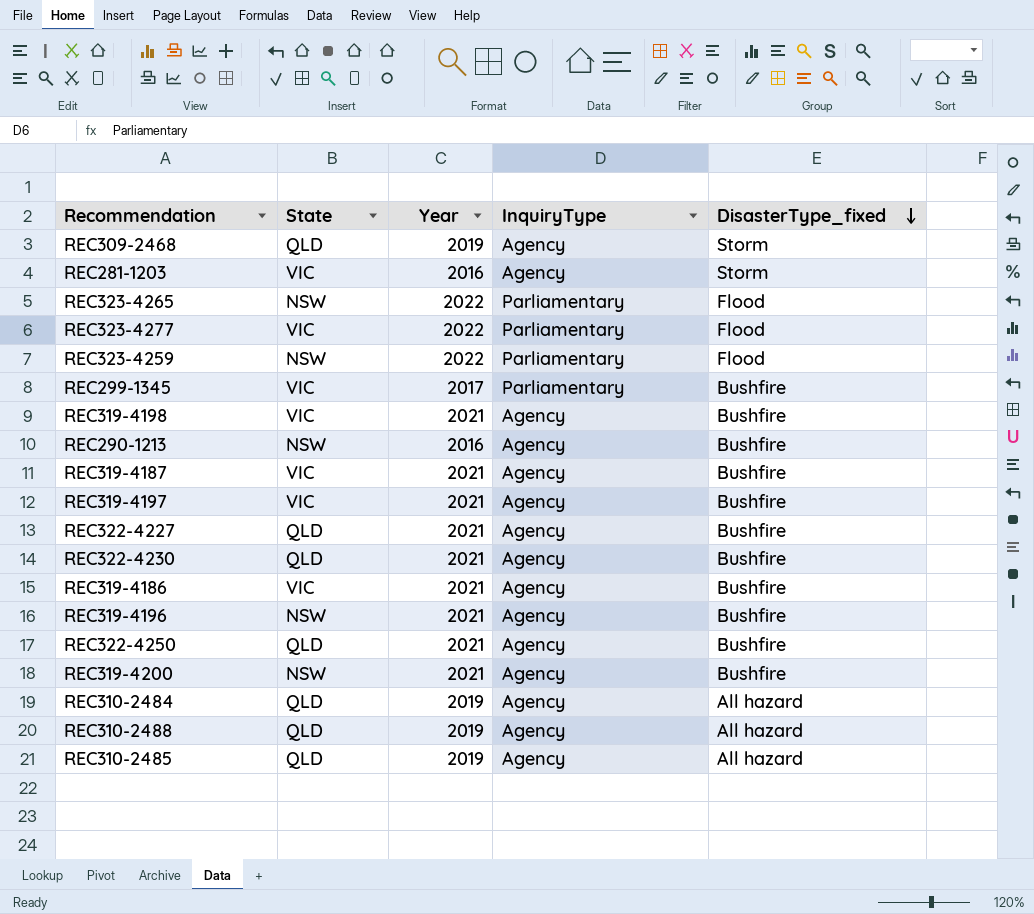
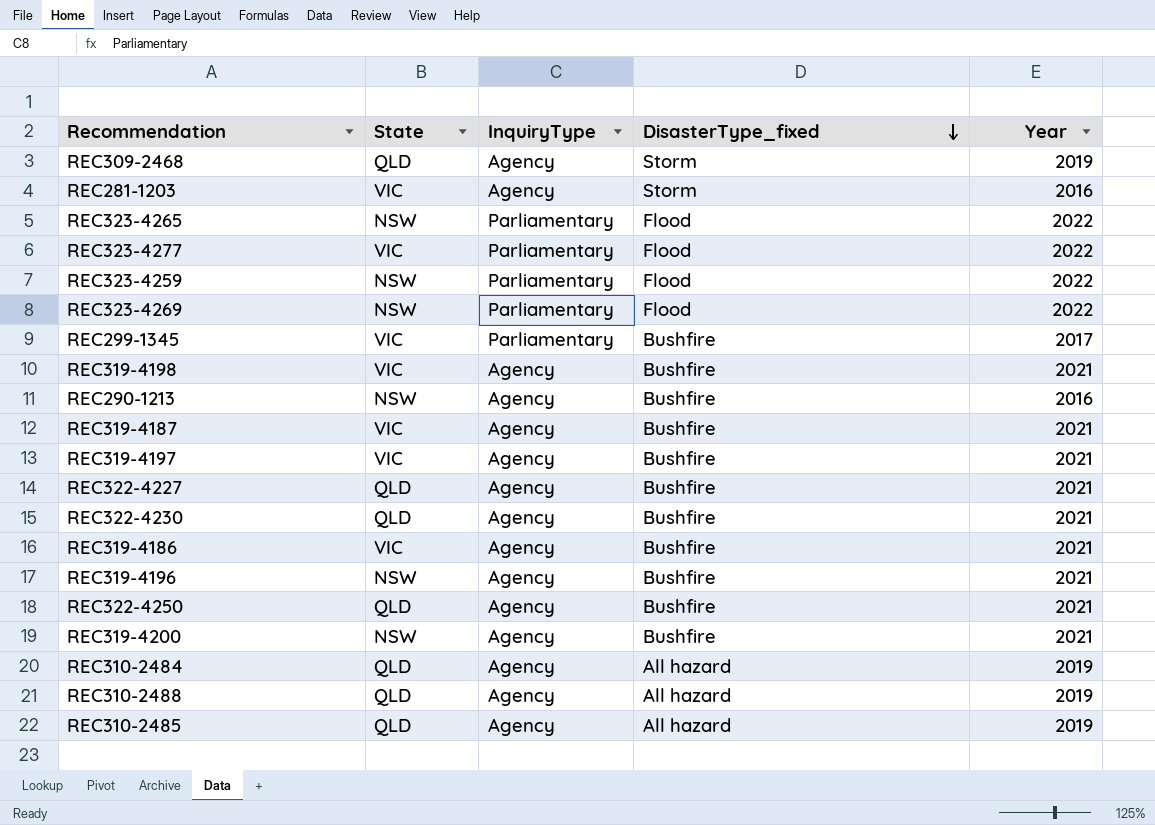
column Year | position: 3 -> 5
row REC323-4269: none -> NSW | Parliamentary | Flood | 2022

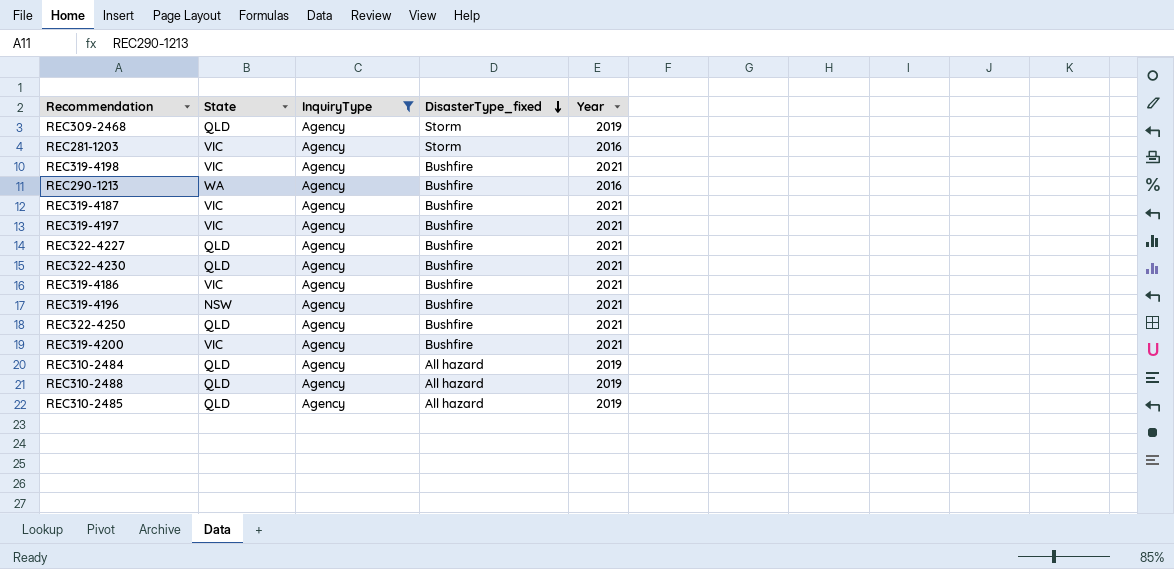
filter: none -> InquiryType = Agency
REC290-1213 | State: NSW -> WA
REC319-4200 | State: NSW -> VIC

